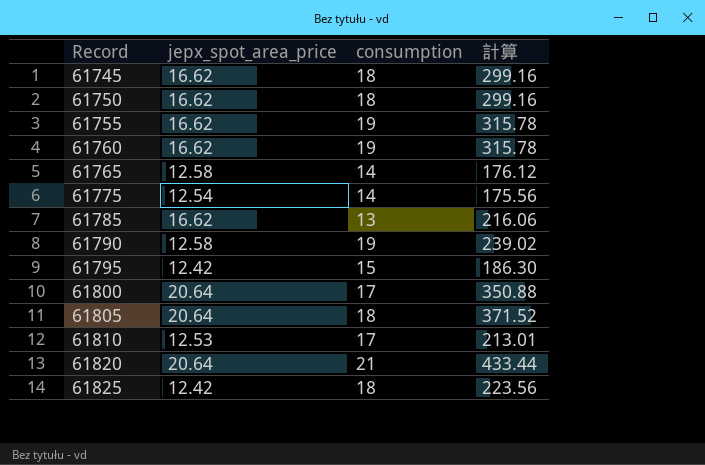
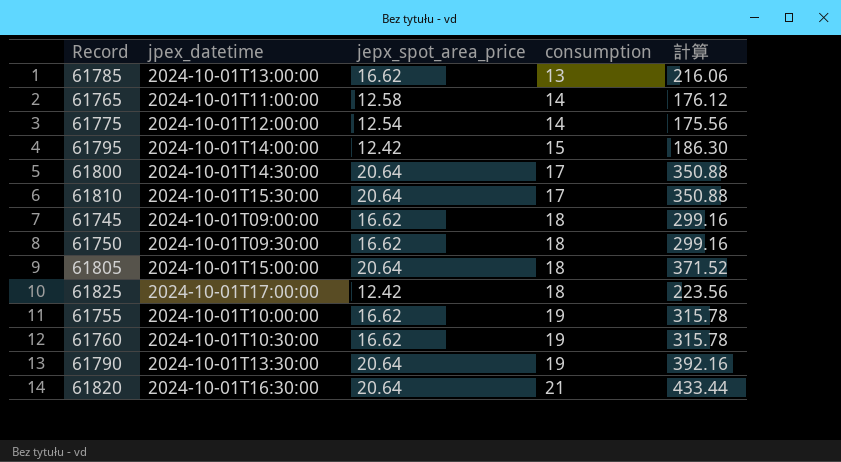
row order: Record ascending -> consumption ascending
column jpex_datetime | position: none -> 2
61810 | jepx_spot_area_price: 12.53 -> 20.64
61810 | 計算: 213.01 -> 350.88
61790 | jepx_spot_area_price: 12.58 -> 20.64
61790 | 計算: 239.02 -> 392.16

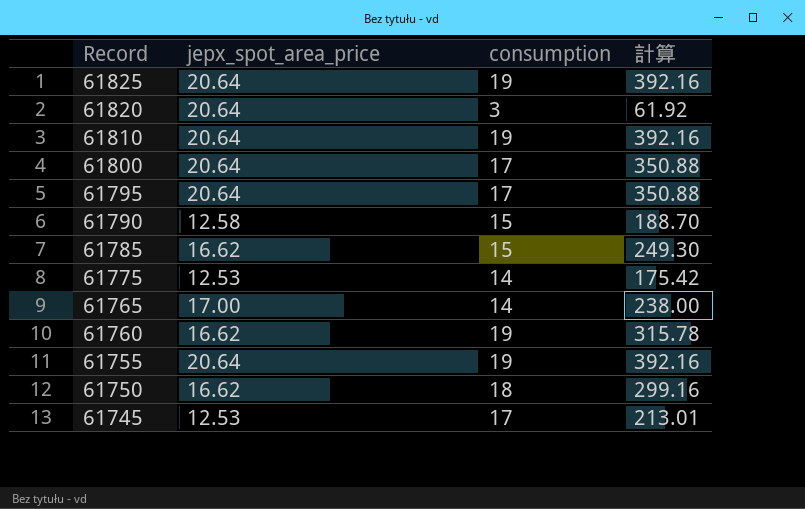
row order: consumption ascending -> Record descending
column jpex_datetime | position: 2 -> none
row 61805: 2024-10-01T15:00:00 | 20.64 | 18 | 371.52 -> none
61825 | jepx_spot_area_price: 12.42 -> 20.64
61825 | consumption: 18 -> 19
61825 | 計算: 223.56 -> 392.16
61820 | consumption: 21 -> 3
61820 | 計算: 433.44 -> 61.92
61810 | consumption: 17 -> 19
61810 | 計算: 350.88 -> 392.16
61795 | jepx_spot_area_price: 12.42 -> 20.64
61795 | consumption: 15 -> 17
61795 | 計算: 186.30 -> 350.88
61790 | jepx_spot_area_price: 20.64 -> 12.58
61790 | consumption: 19 -> 15
61790 | 計算: 392.16 -> 188.70
61785 | consumption: 13 -> 15
61785 | 計算: 216.06 -> 249.30
61775 | jepx_spot_area_price: 12.54 -> 12.53
61775 | 計算: 175.56 -> 175.42
61765 | jepx_spot_area_price: 12.58 -> 17.00
61765 | 計算: 176.12 -> 238.00
61755 | jepx_spot_area_price: 16.62 -> 20.64
61755 | 計算: 315.78 -> 392.16
61745 | jepx_spot_area_price: 16.62 -> 12.53
61745 | consumption: 18 -> 17
61745 | 計算: 299.16 -> 213.01

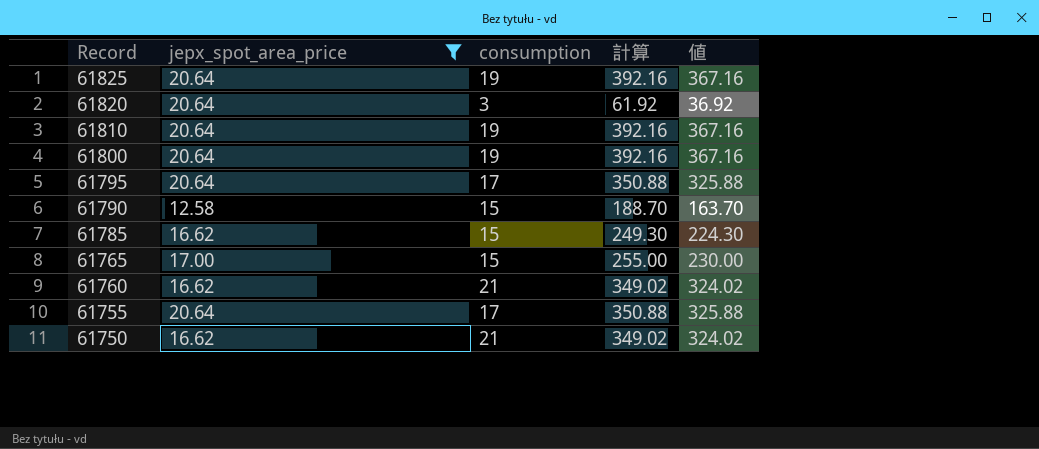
filter: none -> jepx_spot_area_price != 12.53
column 値 | formula: none -> [計算] - 25
61800 | consumption: 17 -> 19
61800 | 計算: 350.88 -> 392.16
61765 | consumption: 14 -> 15
61765 | 計算: 238.00 -> 255.00
61760 | consumption: 19 -> 21
61760 | 計算: 315.78 -> 349.02
61755 | consumption: 19 -> 17
61755 | 計算: 392.16 -> 350.88
61750 | consumption: 18 -> 21
61750 | 計算: 299.16 -> 349.02

